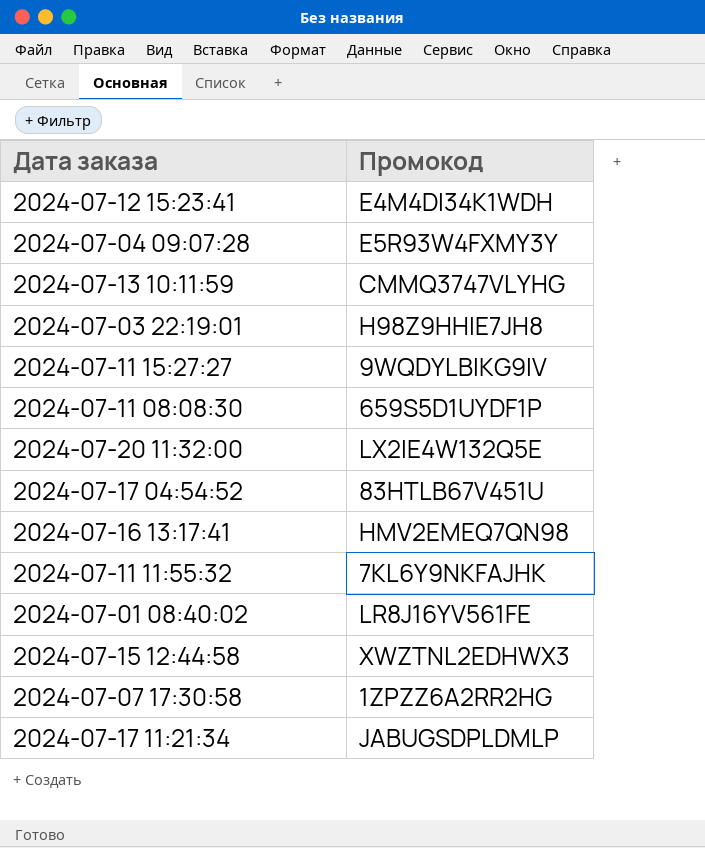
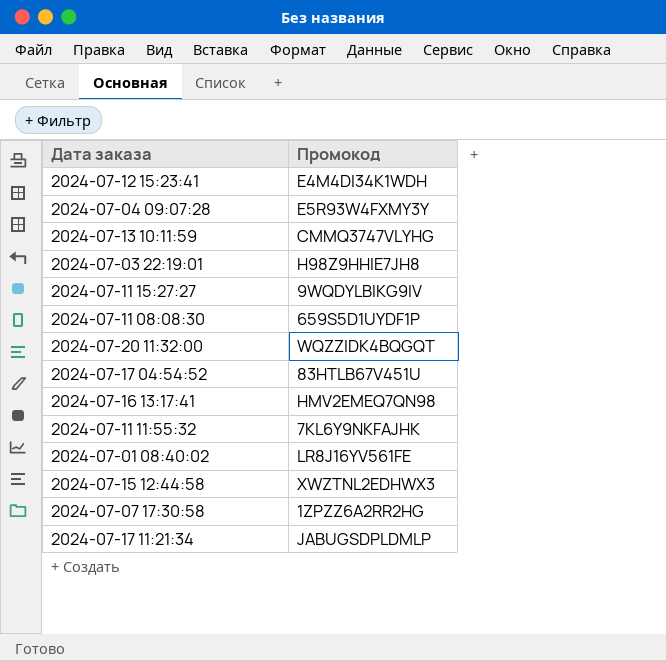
2024-07-20 11:32:00 | Промокод: LX2IE4W132Q5E -> WQZZIDK4BQGQT

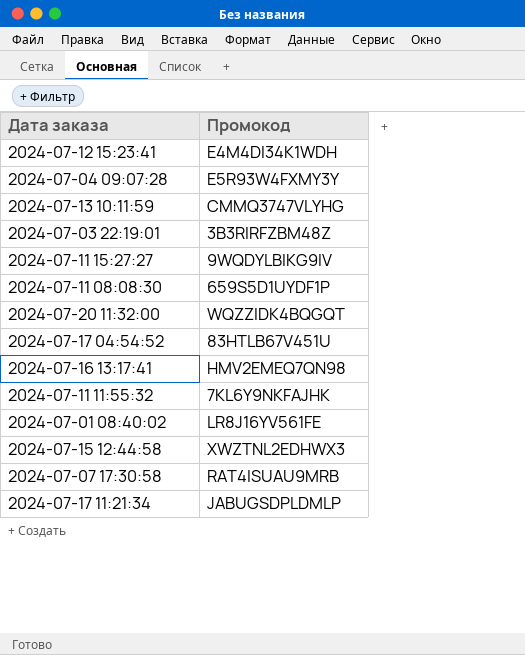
2024-07-03 22:19:01 | Промокод: H98Z9HHIE7JH8 -> 3B3RIRFZBM48Z
2024-07-07 17:30:58 | Промокод: 1ZPZZ6A2RR2HG -> RAT4ISUAU9MRB

